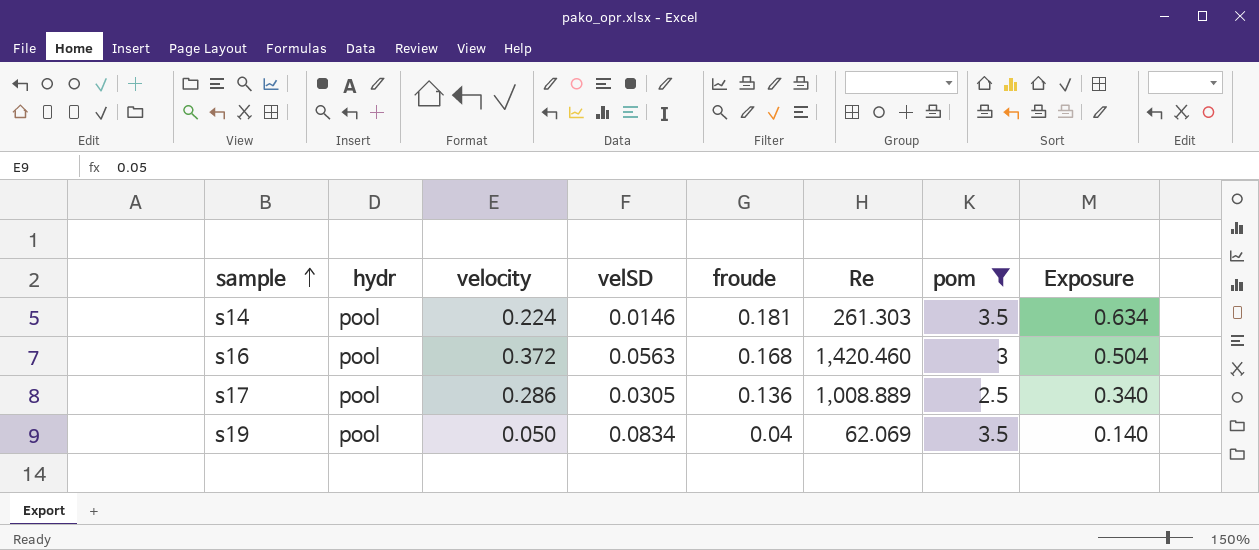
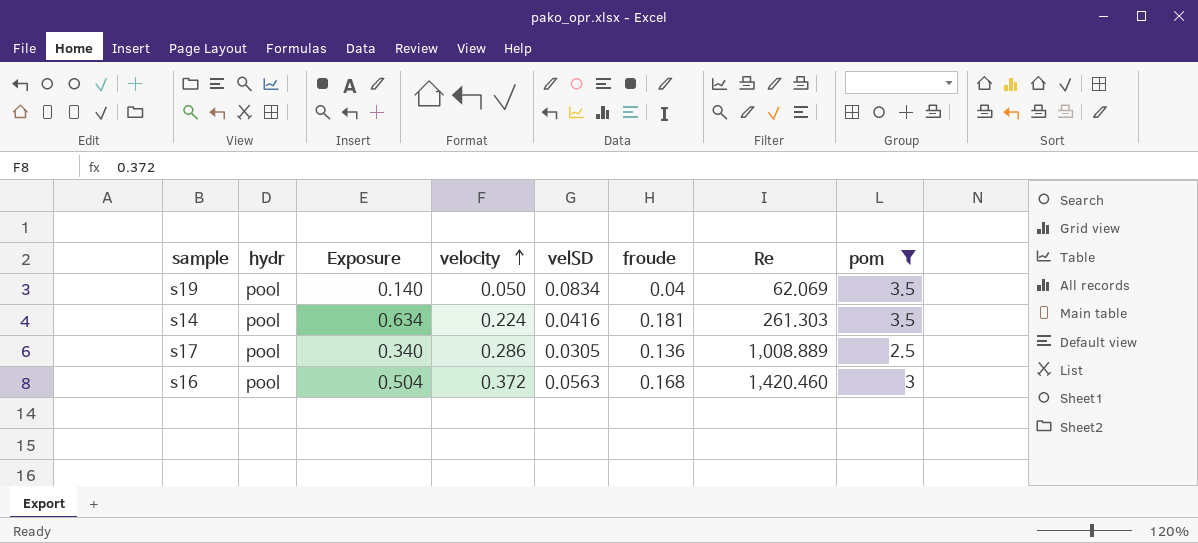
row order: sample ascending -> velocity ascending
column Exposure | position: 8 -> 3
s14 | velSD: 0.0146 -> 0.0416

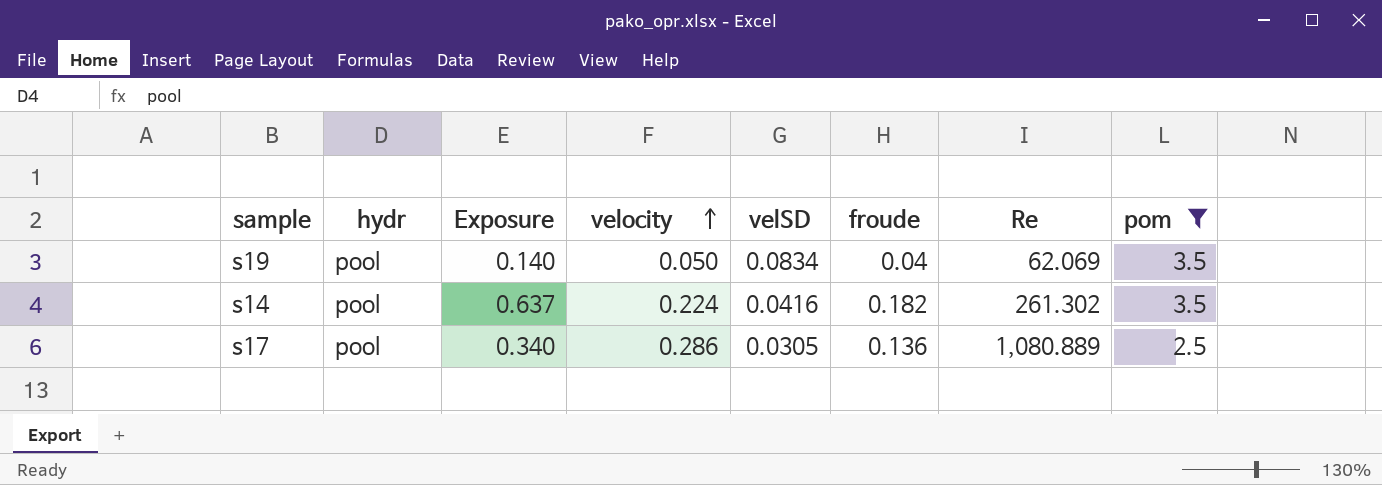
row s16: pool | 0.504 | 0.372 | 0.0563 | 0.168 | 1,420.460 | 3 -> none
s14 | Exposure: 0.634 -> 0.637
s14 | froude: 0.181 -> 0.182
s14 | Re: 261.303 -> 261.302
s17 | Re: 1,008.889 -> 1,080.889

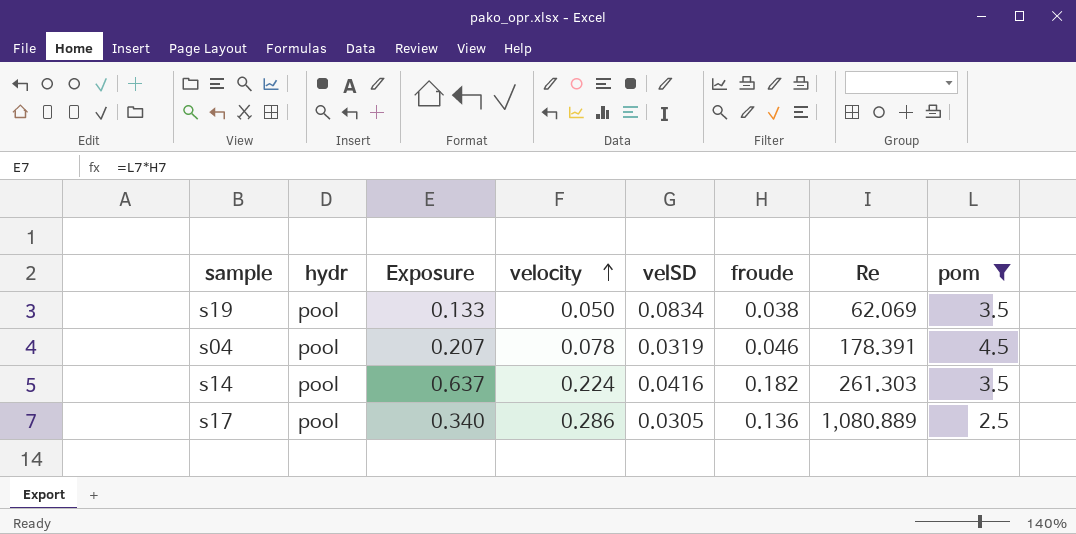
s19 | Exposure: 0.140 -> 0.133
s19 | froude: 0.04 -> 0.038
row s04: none -> pool | 0.207 | 0.078 | 0.0319 | 0.046 | 178.391 | 4.5
s14 | Re: 261.302 -> 261.303

